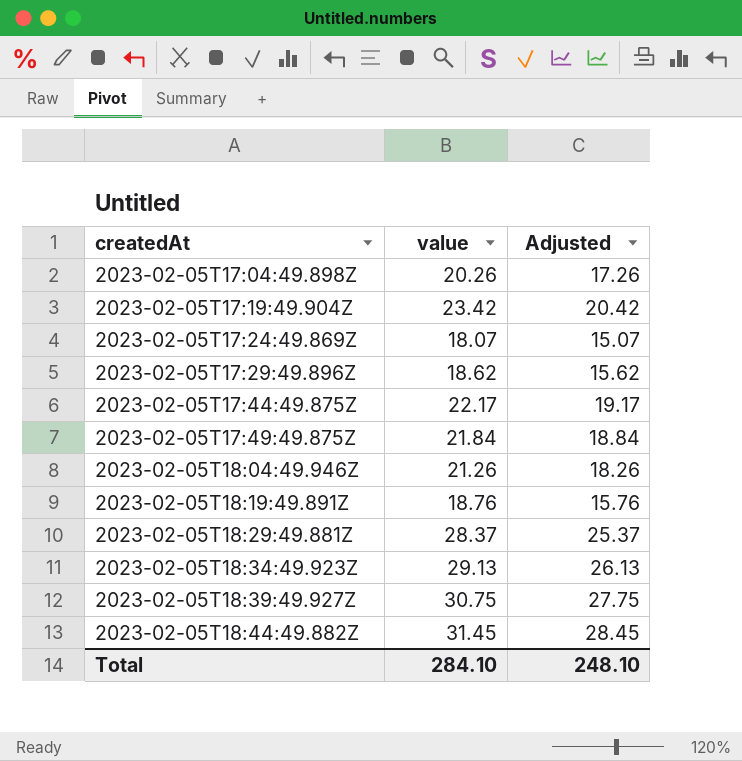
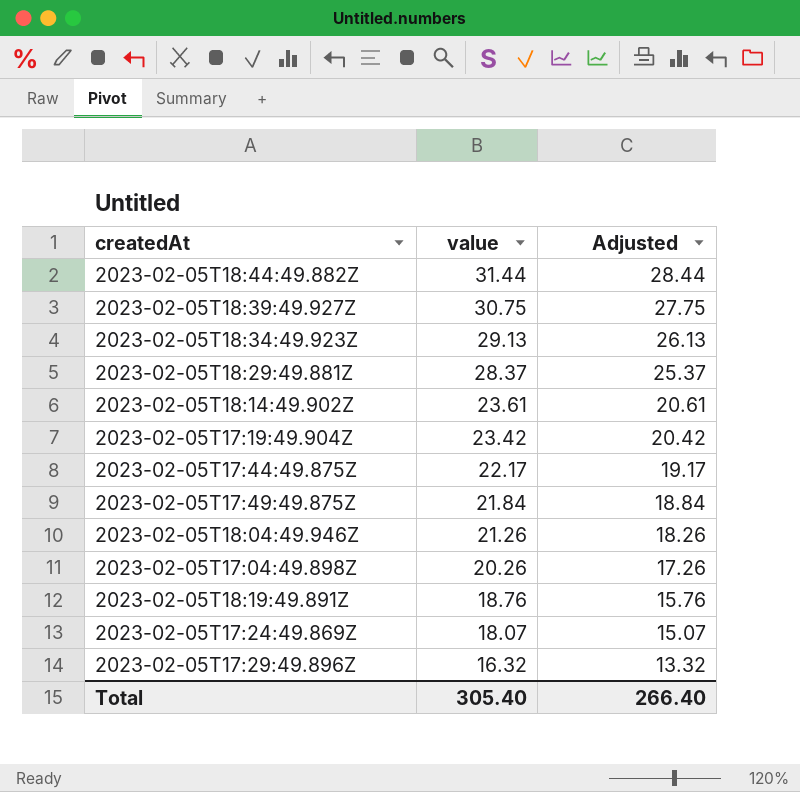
row order: createdAt ascending -> value descending
2023-02-05T18:44:49.882Z | value: 31.45 -> 31.44
2023-02-05T18:44:49.882Z | Adjusted: 28.45 -> 28.44
row 2023-02-05T18:14:49.902Z: none -> 23.61 | 20.61
2023-02-05T17:29:49.896Z | value: 18.62 -> 16.32
2023-02-05T17:29:49.896Z | Adjusted: 15.62 -> 13.32
Total | value: 284.10 -> 305.40
Total | Adjusted: 248.10 -> 266.40

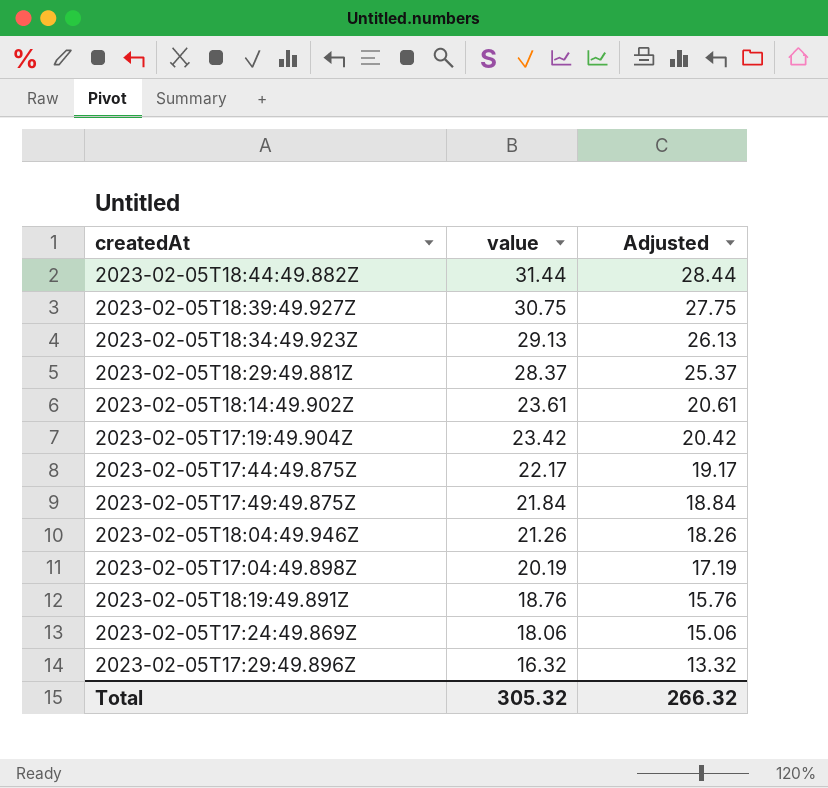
2023-02-05T17:04:49.898Z | value: 20.26 -> 20.19
2023-02-05T17:04:49.898Z | Adjusted: 17.26 -> 17.19
2023-02-05T17:24:49.869Z | value: 18.07 -> 18.06
2023-02-05T17:24:49.869Z | Adjusted: 15.07 -> 15.06
Total | value: 305.40 -> 305.32
Total | Adjusted: 266.40 -> 266.32

